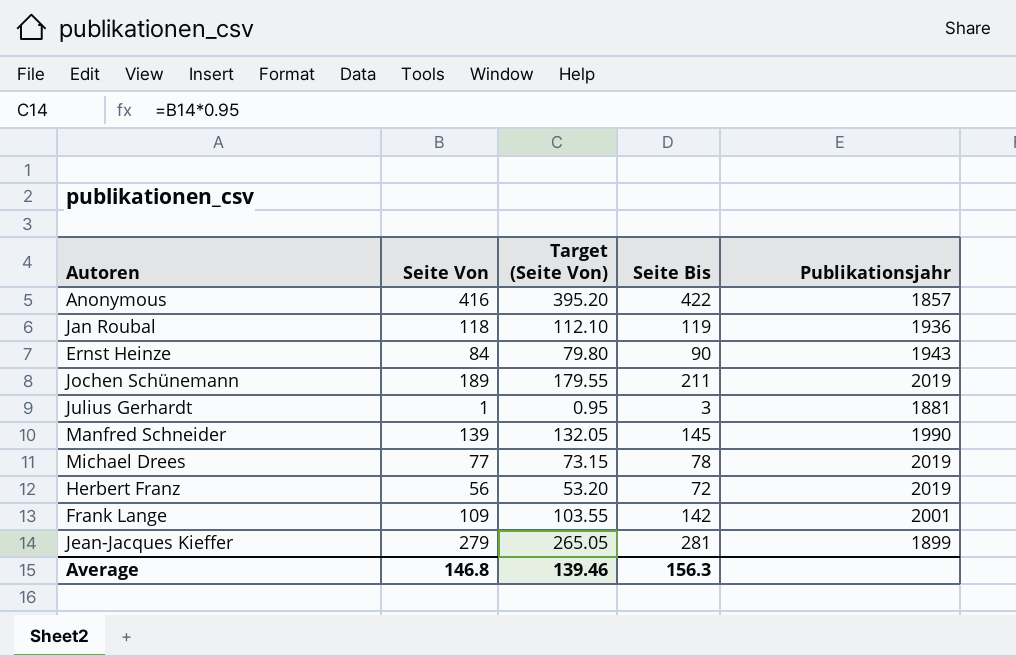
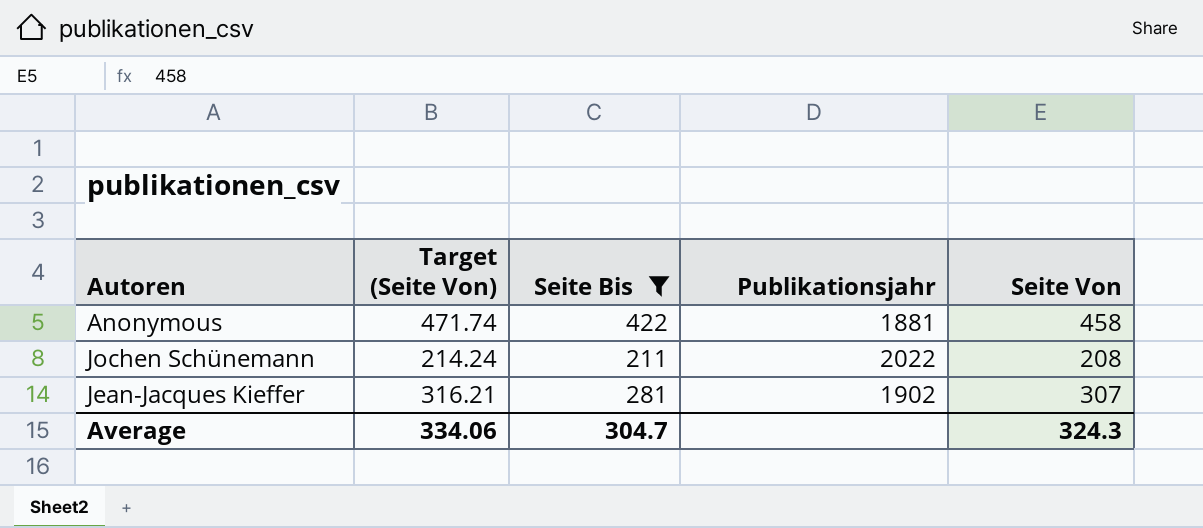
filter: none -> Seite Bis >= 211
column Target (Seite Von) | formula: [Seite Von] * 0.95 -> [Seite Von] * 1.03
column Seite Von | position: 2 -> 5
Anonymous | Publikationsjahr: 1857 -> 1881
Anonymous | Seite Von: 416 -> 458
Jochen Schünemann | Publikationsjahr: 2019 -> 2022
Jochen Schünemann | Seite Von: 189 -> 208
Jean-Jacques Kieffer | Publikationsjahr: 1899 -> 1902
Jean-Jacques Kieffer | Seite Von: 279 -> 307
Average | Target (Seite Von): 139.46 -> 334.06
Average | Seite Bis: 156.3 -> 304.7
Average | Seite Von: 146.8 -> 324.3

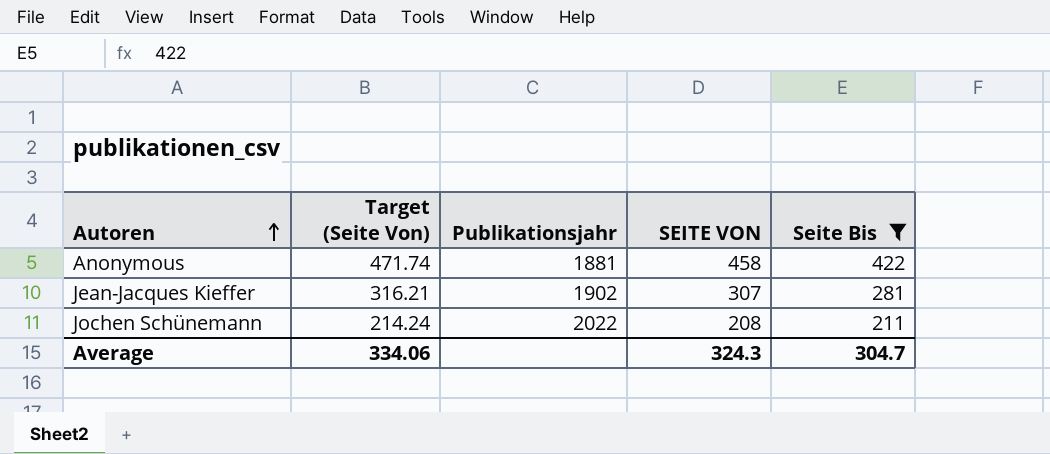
row order: none -> Autoren ascending
column name: Seite Von -> SEITE VON
column Seite Bis | position: 3 -> 5

